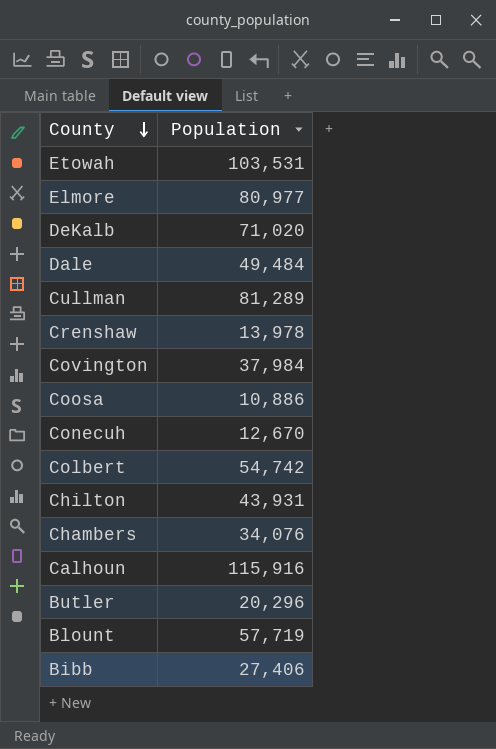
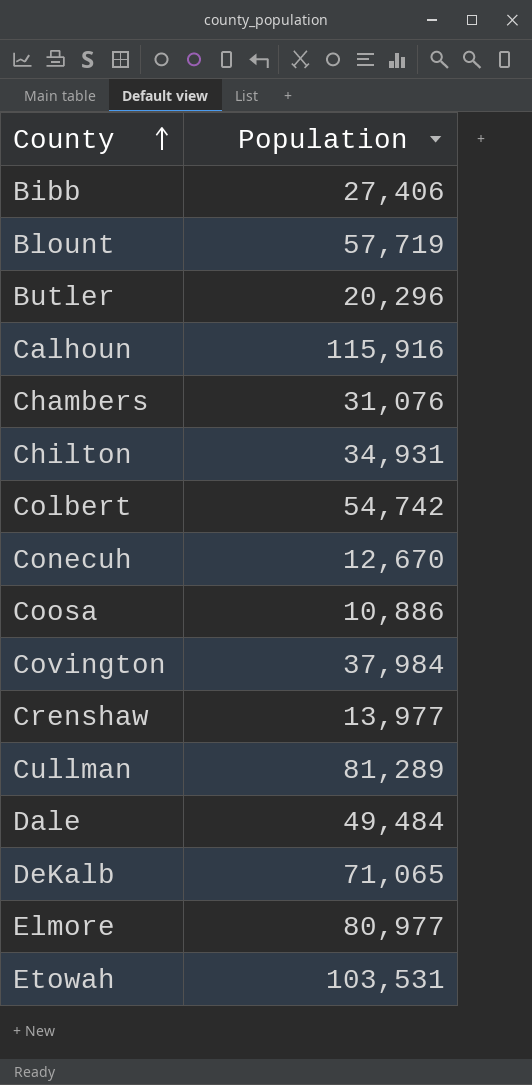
row order: County descending -> County ascending
Chambers | Population: 34,076 -> 31,076
Chilton | Population: 43,931 -> 34,931
Crenshaw | Population: 13,978 -> 13,977
DeKalb | Population: 71,020 -> 71,065

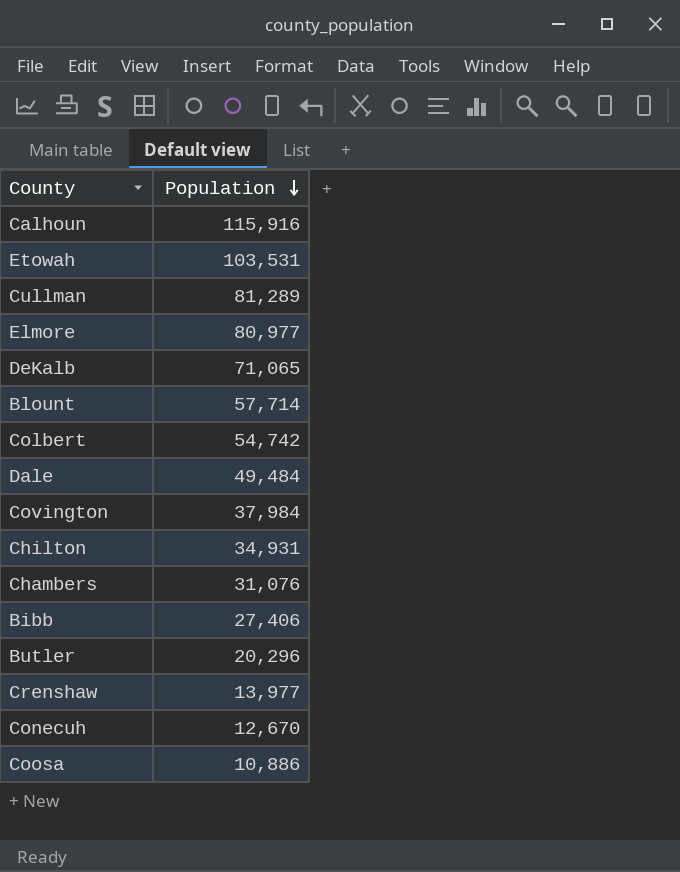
row order: County ascending -> Population descending
Blount | Population: 57,719 -> 57,714

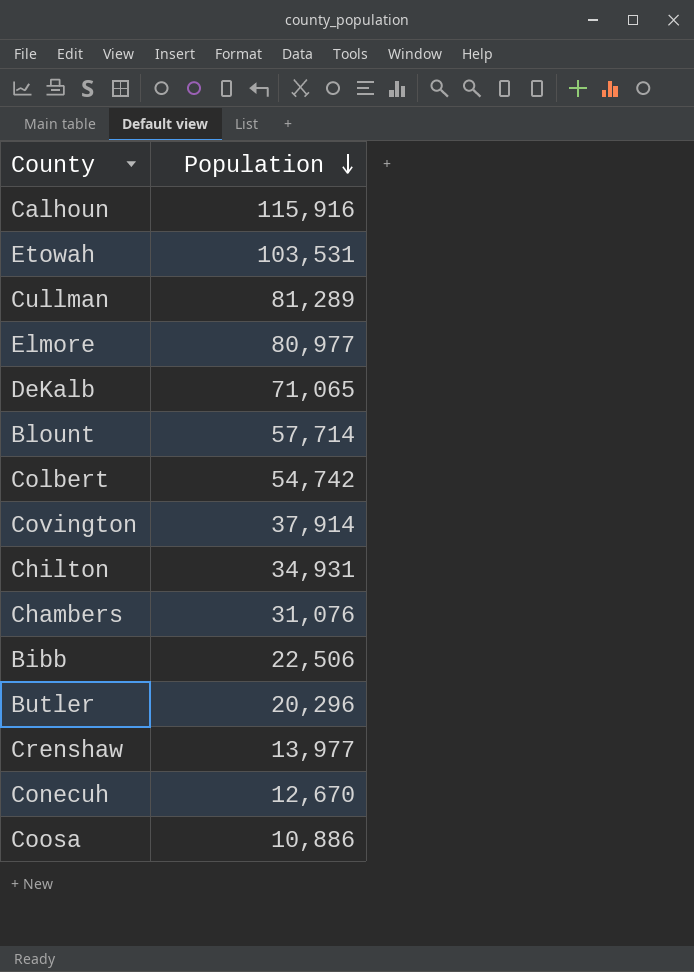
row Dale: 49,484 -> none
Covington | Population: 37,984 -> 37,914
Bibb | Population: 27,406 -> 22,506

